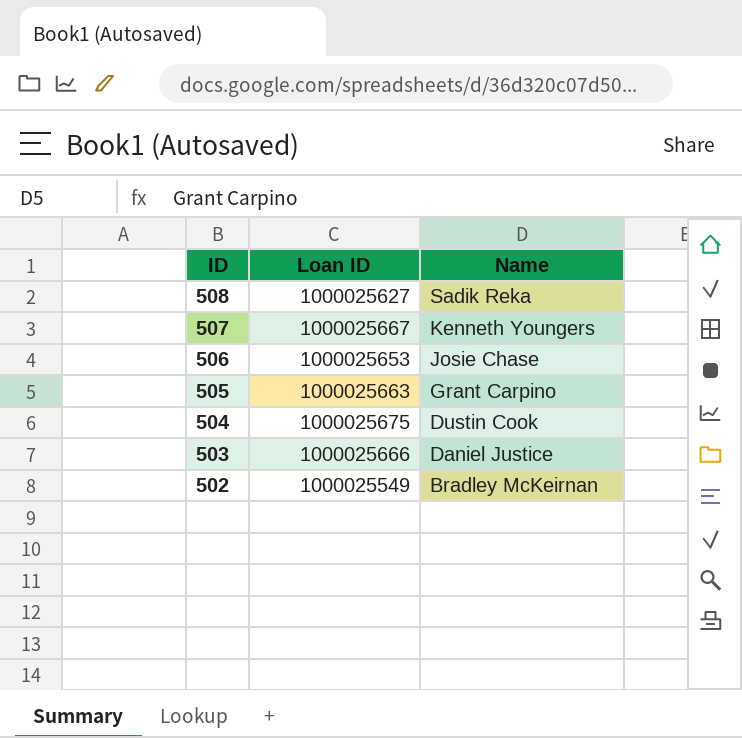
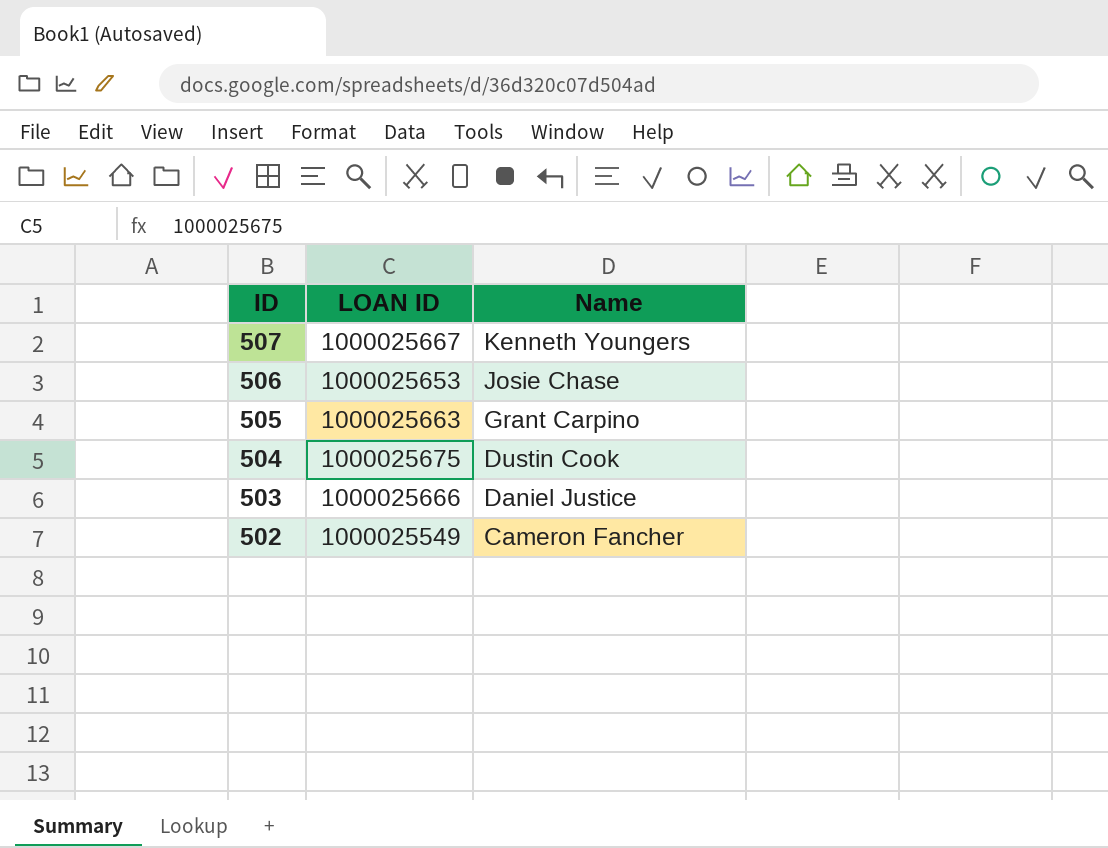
column name: Loan ID -> LOAN ID
row 508: 1000025627 | Sadik Reka -> none
502 | Name: Bradley McKeirnan -> Cameron Fancher

